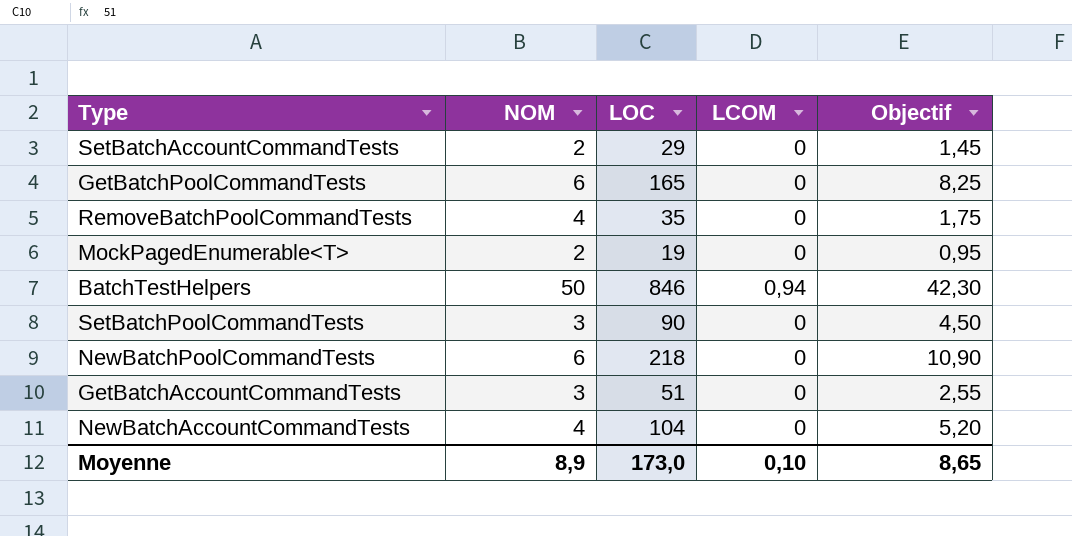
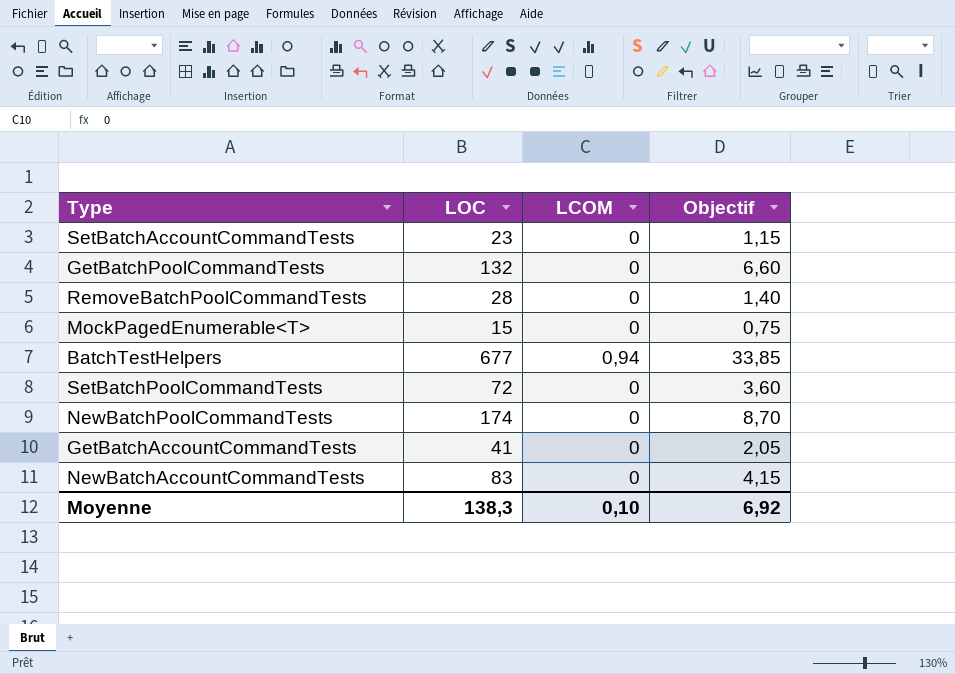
column NOM | position: 2 -> none
SetBatchAccountCommandTests | LOC: 29 -> 23
SetBatchAccountCommandTests | Objectif: 1,45 -> 1,15
GetBatchPoolCommandTests | LOC: 165 -> 132
GetBatchPoolCommandTests | Objectif: 8,25 -> 6,60
RemoveBatchPoolCommandTests | LOC: 35 -> 28
RemoveBatchPoolCommandTests | Objectif: 1,75 -> 1,40
MockPagedEnumerable<T> | LOC: 19 -> 15
MockPagedEnumerable<T> | Objectif: 0,95 -> 0,75
BatchTestHelpers | LOC: 846 -> 677
BatchTestHelpers | Objectif: 42,30 -> 33,85
SetBatchPoolCommandTests | LOC: 90 -> 72
SetBatchPoolCommandTests | Objectif: 4,50 -> 3,60
NewBatchPoolCommandTests | LOC: 218 -> 174
NewBatchPoolCommandTests | Objectif: 10,90 -> 8,70
GetBatchAccountCommandTests | LOC: 51 -> 41
GetBatchAccountCommandTests | Objectif: 2,55 -> 2,05
NewBatchAccountCommandTests | LOC: 104 -> 83
NewBatchAccountCommandTests | Objectif: 5,20 -> 4,15
Moyenne | LOC: 173,0 -> 138,3
Moyenne | Objectif: 8,65 -> 6,92

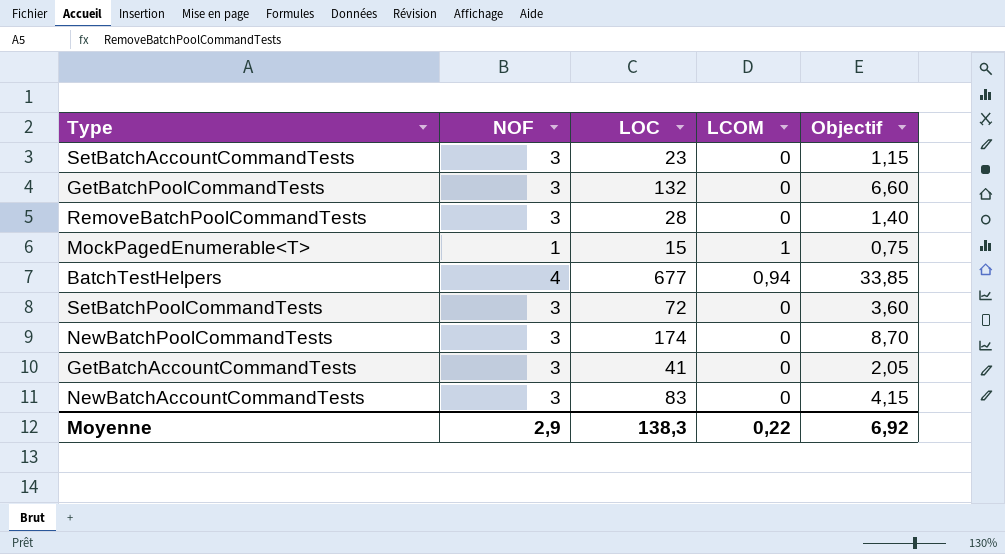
column NOF | position: none -> 2
MockPagedEnumerable<T> | LCOM: 0 -> 1
Moyenne | LCOM: 0,10 -> 0,22

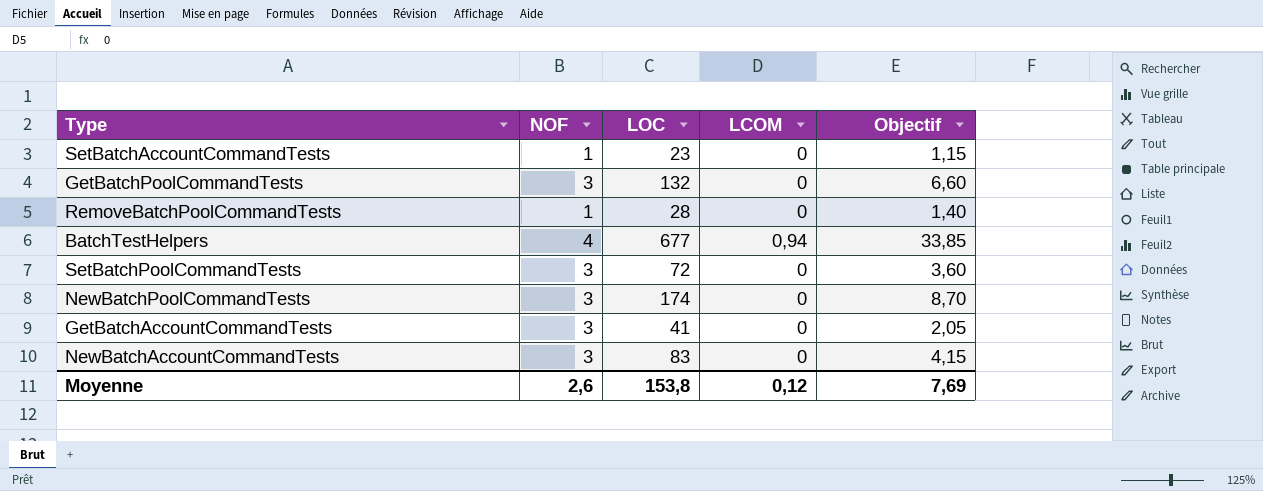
row MockPagedEnumerable<T>: 1 | 15 | 1 | 0,75 -> none
SetBatchAccountCommandTests | NOF: 3 -> 1
RemoveBatchPoolCommandTests | NOF: 3 -> 1
Moyenne | NOF: 2,9 -> 2,6
Moyenne | LOC: 138,3 -> 153,8
Moyenne | LCOM: 0,22 -> 0,12
Moyenne | Objectif: 6,92 -> 7,69

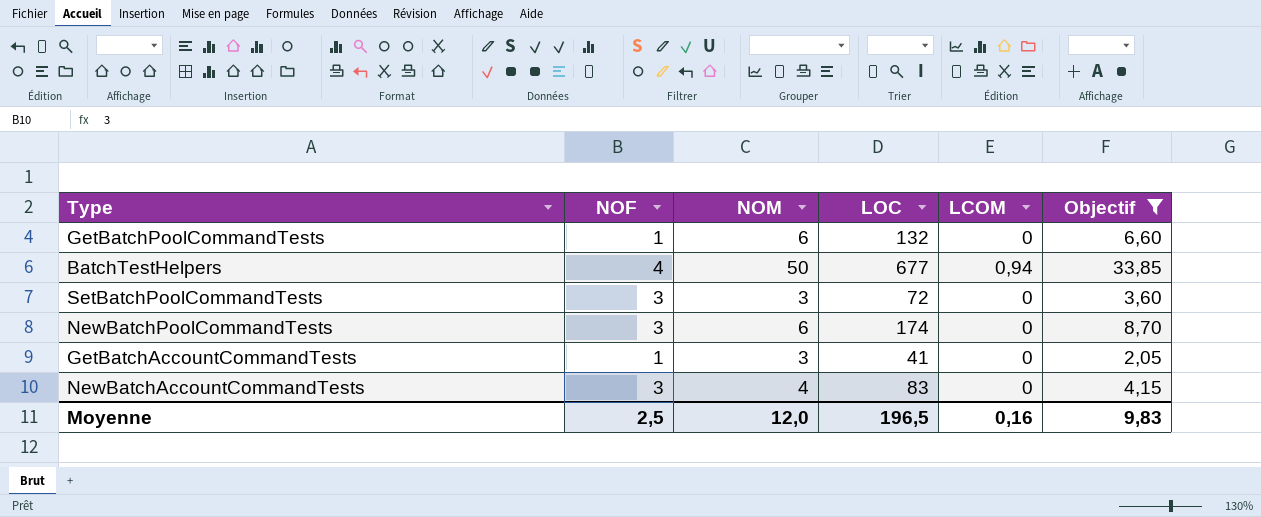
filter: none -> Objectif >= 2,05
column NOM | position: none -> 3
GetBatchPoolCommandTests | NOF: 3 -> 1
GetBatchAccountCommandTests | NOF: 3 -> 1
Moyenne | NOF: 2,6 -> 2,5
Moyenne | LOC: 153,8 -> 196,5
Moyenne | LCOM: 0,12 -> 0,16
Moyenne | Objectif: 7,69 -> 9,83

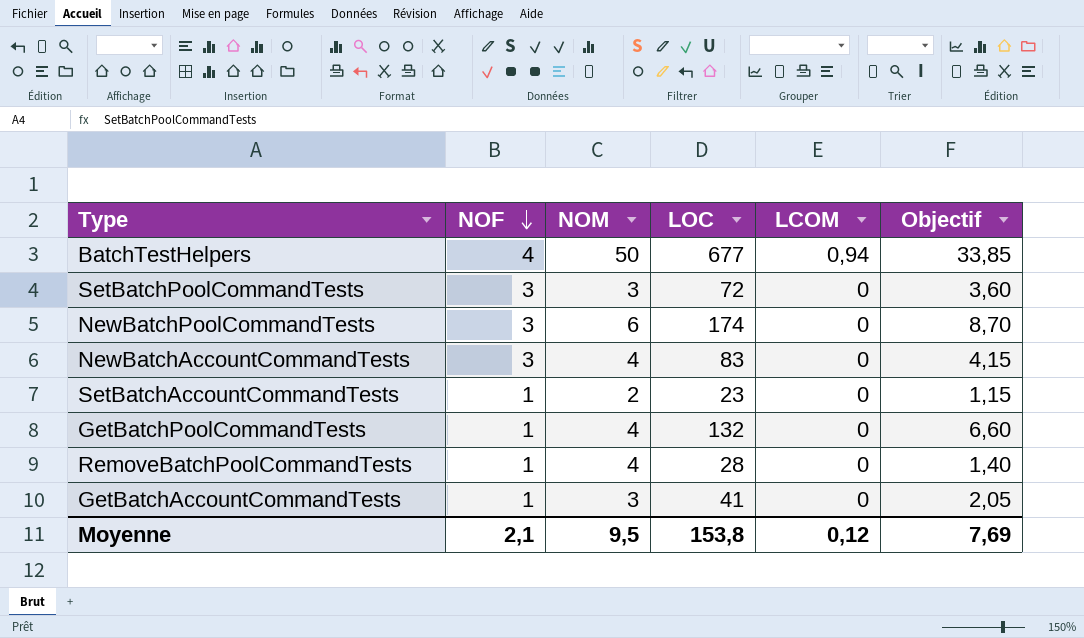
filter: Objectif >= 2,05 -> none
row order: none -> NOF descending
GetBatchPoolCommandTests | NOM: 6 -> 4
Moyenne | NOF: 2,5 -> 2,1
Moyenne | NOM: 12,0 -> 9,5
Moyenne | LOC: 196,5 -> 153,8
Moyenne | LCOM: 0,16 -> 0,12
Moyenne | Objectif: 9,83 -> 7,69

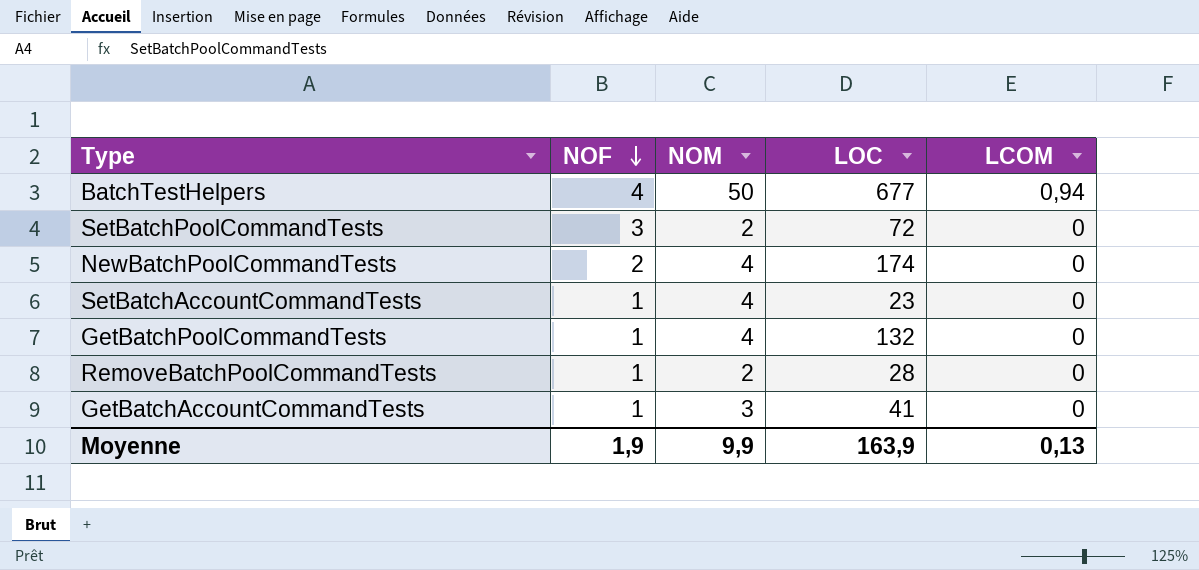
column Objectif | formula: [LOC] * 0,05 -> none
row NewBatchAccountCommandTests: 3 | 4 | 83 | 0 | 4,15 -> none
SetBatchPoolCommandTests | NOM: 3 -> 2
NewBatchPoolCommandTests | NOF: 3 -> 2
NewBatchPoolCommandTests | NOM: 6 -> 4
SetBatchAccountCommandTests | NOM: 2 -> 4
RemoveBatchPoolCommandTests | NOM: 4 -> 2
Moyenne | NOF: 2,1 -> 1,9
Moyenne | NOM: 9,5 -> 9,9
Moyenne | LOC: 153,8 -> 163,9
Moyenne | LCOM: 0,12 -> 0,13

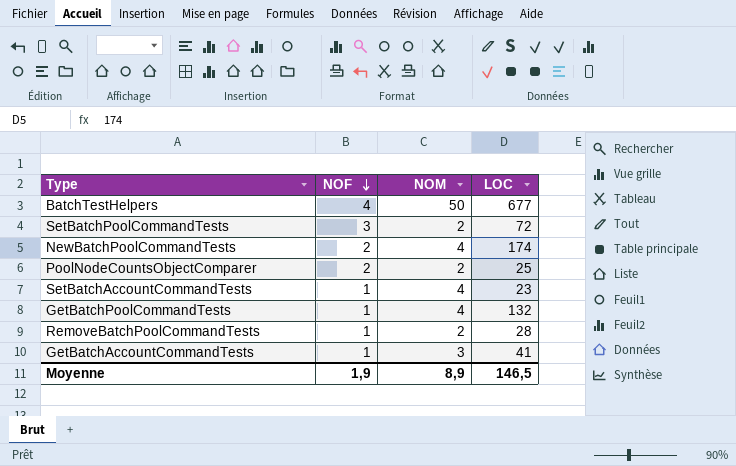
column LCOM | position: 5 -> none
row PoolNodeCountsObjectComparer: none -> 2 | 2 | 25
Moyenne | NOM: 9,9 -> 8,9
Moyenne | LOC: 163,9 -> 146,5

